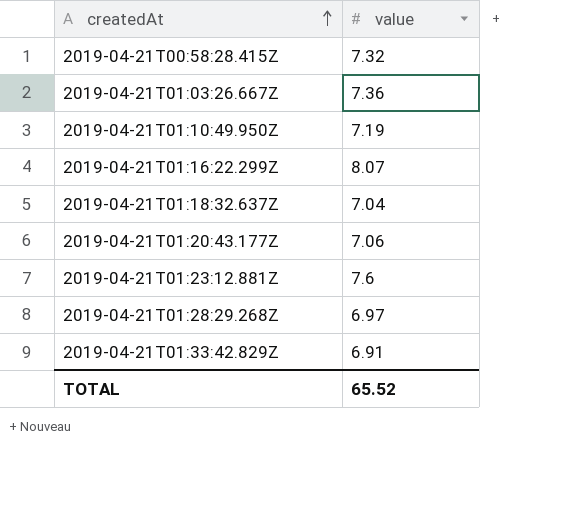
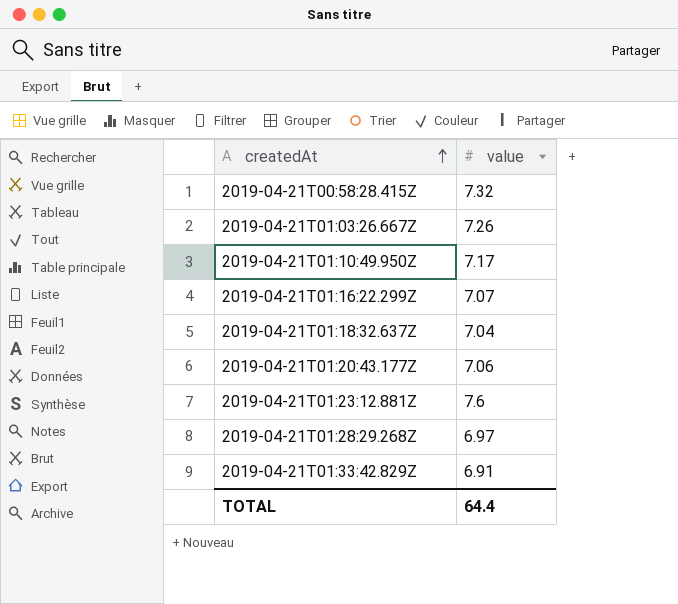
2019-04-21T01:03:26.667Z | value: 7.36 -> 7.26
2019-04-21T01:10:49.950Z | value: 7.19 -> 7.17
2019-04-21T01:16:22.299Z | value: 8.07 -> 7.07
TOTAL | value: 65.52 -> 64.4

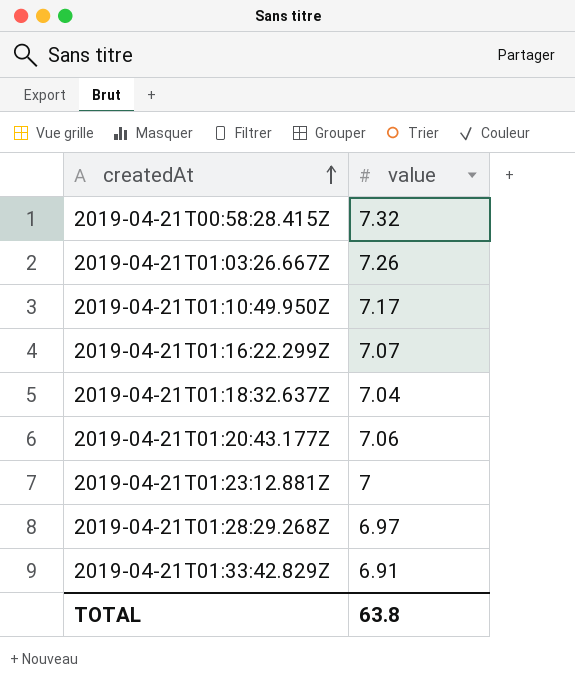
2019-04-21T01:23:12.881Z | value: 7.6 -> 7
TOTAL | value: 64.4 -> 63.8

